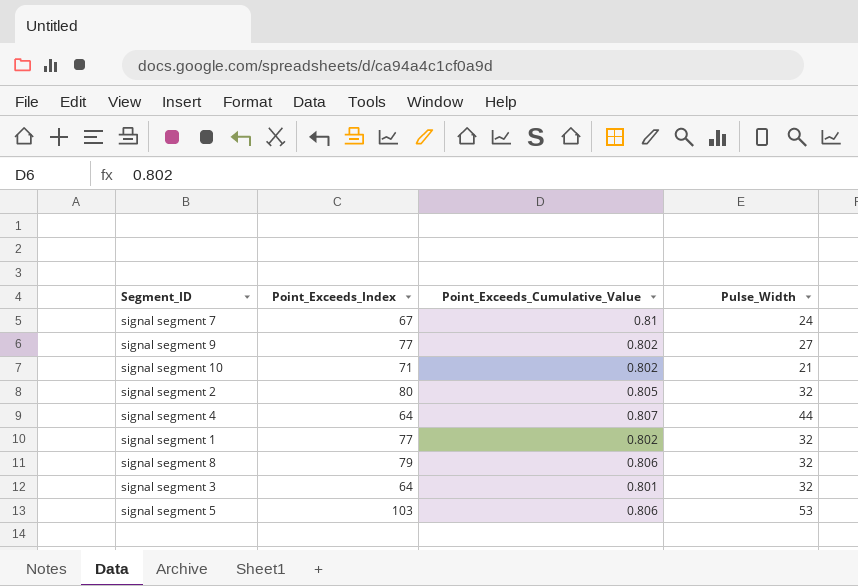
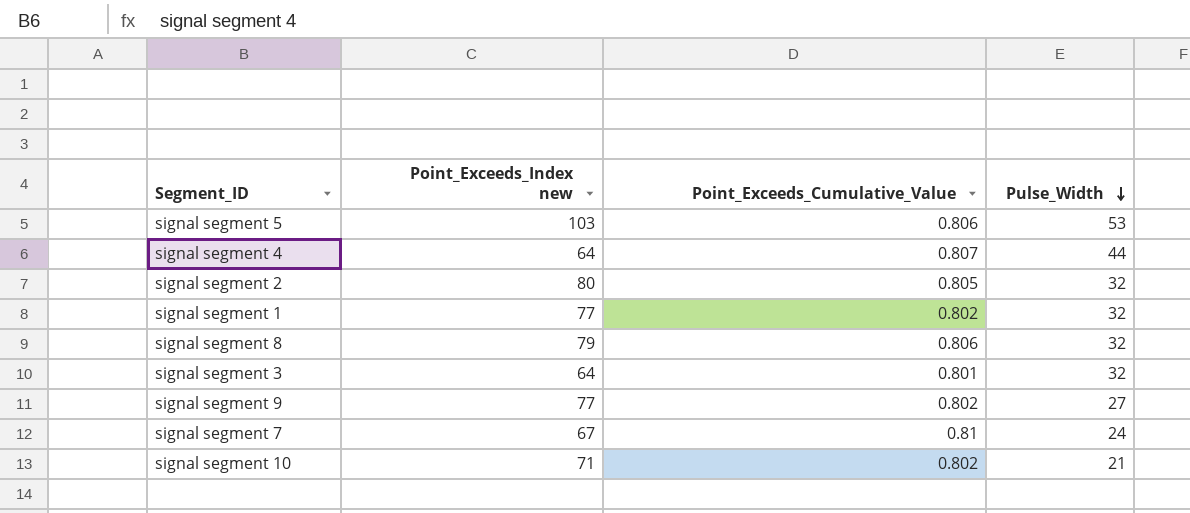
row order: none -> Pulse_Width descending
column name: Point_Exceeds_Index -> Point_Exceeds_Index new

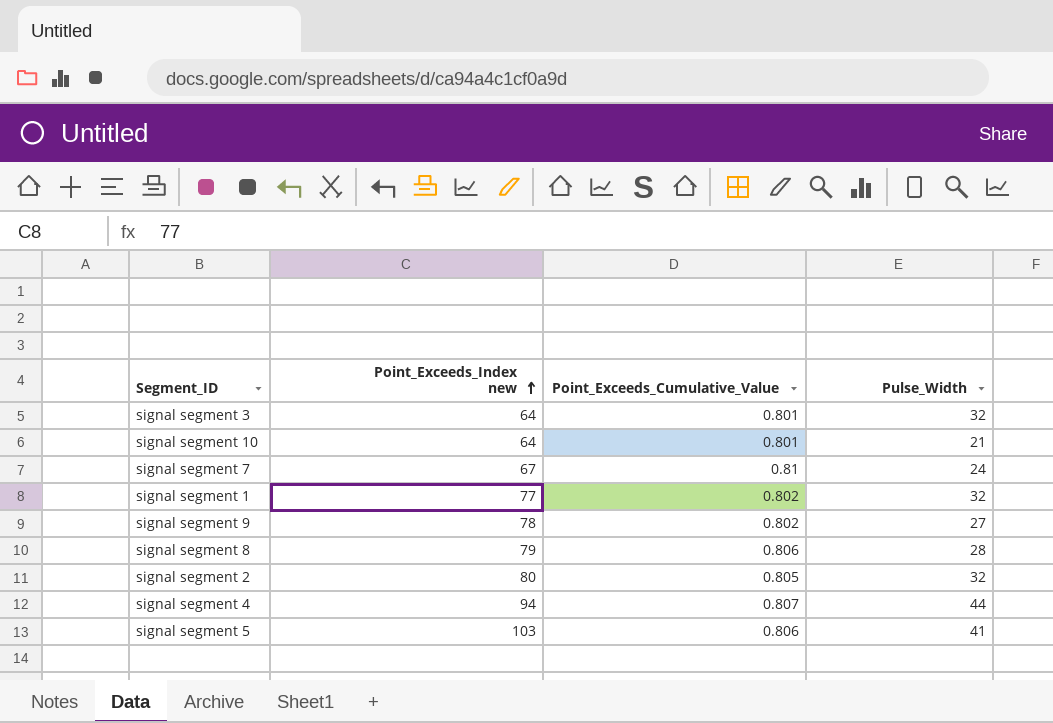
row order: Pulse_Width descending -> Point_Exceeds_Index new ascending
signal segment 10 | Point_Exceeds_Index new: 71 -> 64
signal segment 10 | Point_Exceeds_Cumulative_Value: 0.802 -> 0.801
signal segment 9 | Point_Exceeds_Index new: 77 -> 78
signal segment 8 | Pulse_Width: 32 -> 28
signal segment 4 | Point_Exceeds_Index new: 64 -> 94
signal segment 5 | Pulse_Width: 53 -> 41

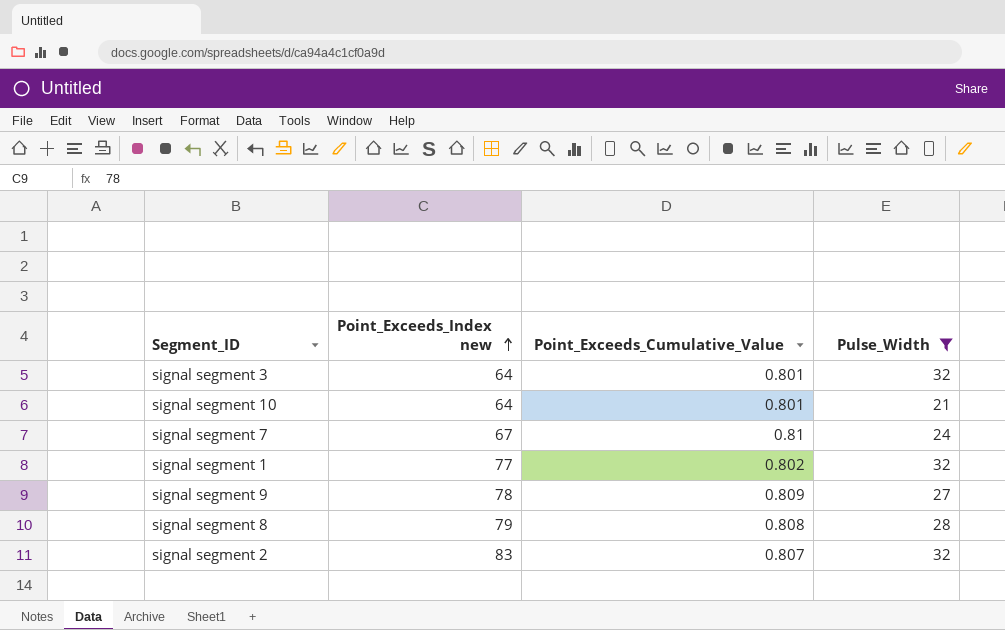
filter: none -> Pulse_Width <= 32
signal segment 9 | Point_Exceeds_Cumulative_Value: 0.802 -> 0.809
signal segment 8 | Point_Exceeds_Cumulative_Value: 0.806 -> 0.808
signal segment 2 | Point_Exceeds_Index new: 80 -> 83
signal segment 2 | Point_Exceeds_Cumulative_Value: 0.805 -> 0.807

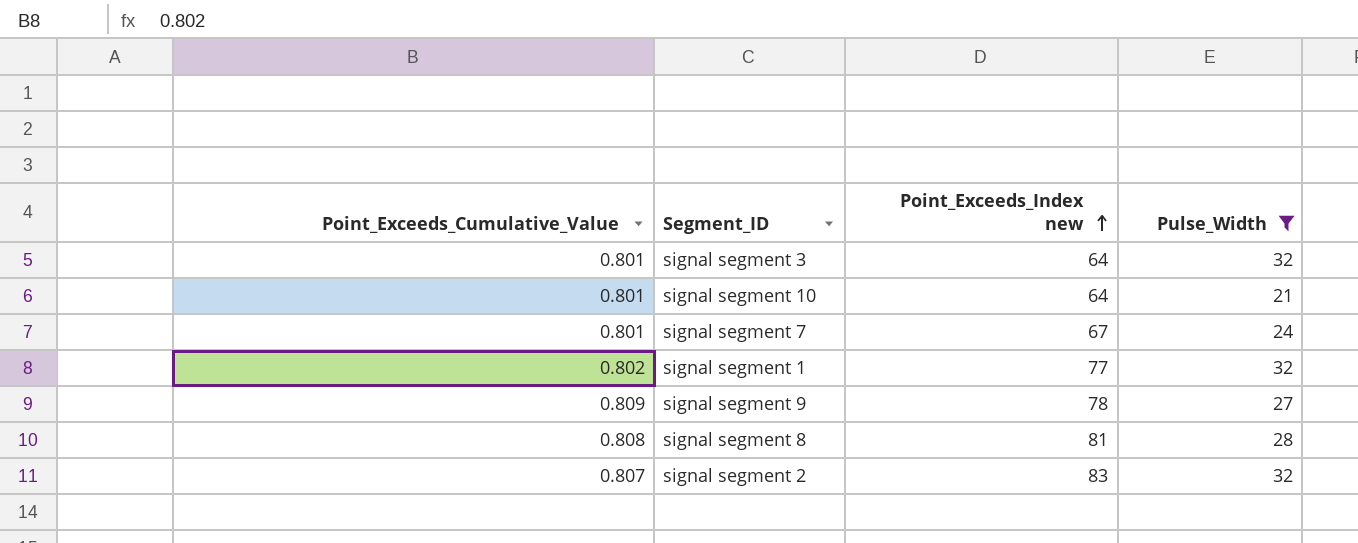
column Point_Exceeds_Cumulative_Value | position: 3 -> 1
signal segment 7 | Point_Exceeds_Cumulative_Value: 0.81 -> 0.801
signal segment 8 | Point_Exceeds_Index new: 79 -> 81

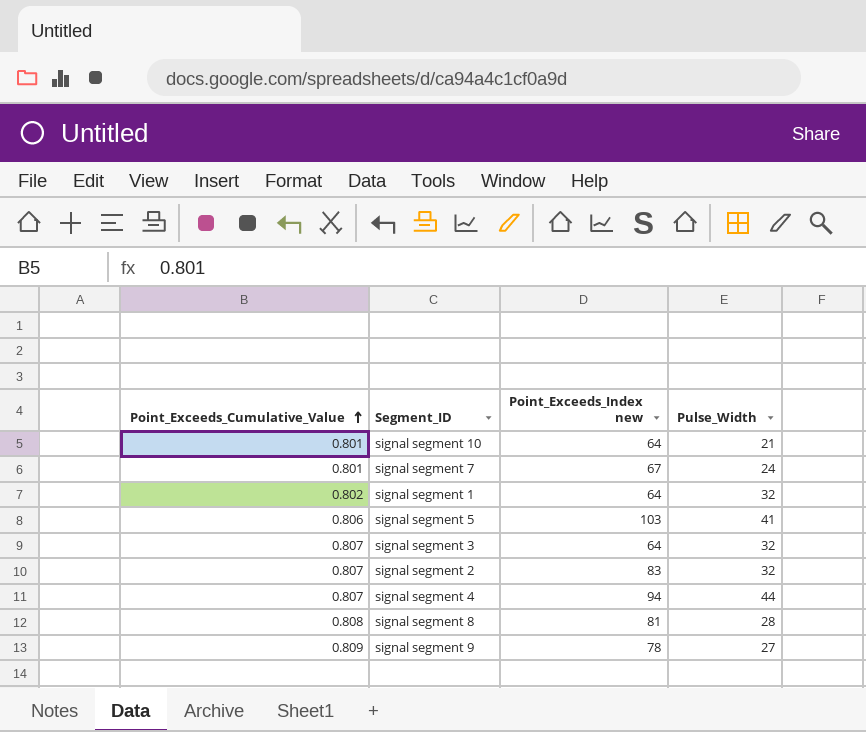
filter: Pulse_Width <= 32 -> none
row order: Point_Exceeds_Index new ascending -> Point_Exceeds_Cumulative_Value ascending
signal segment 1 | Point_Exceeds_Index new: 77 -> 64
signal segment 3 | Point_Exceeds_Cumulative_Value: 0.801 -> 0.807

